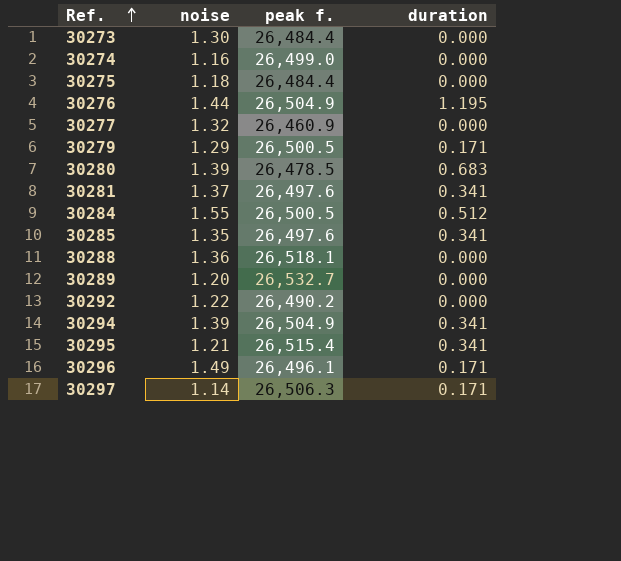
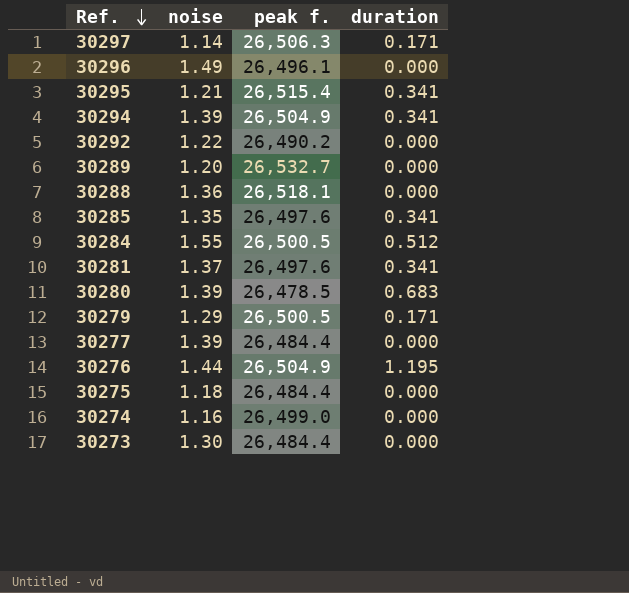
row order: Ref. ascending -> Ref. descending
30296 | duration: 0.171 -> 0.000
30277 | noise: 1.32 -> 1.39
30277 | peak f.: 26,460.9 -> 26,484.4

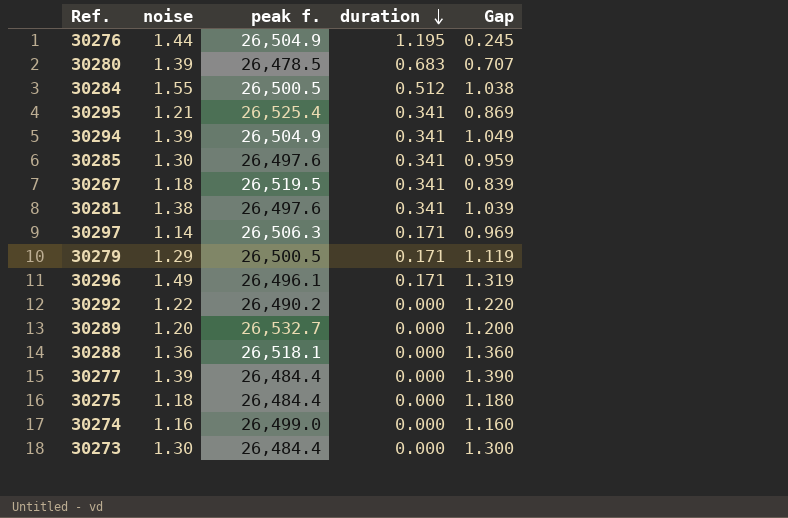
row order: Ref. descending -> duration descending
column Gap | formula: none -> [noise] - [duration]
30295 | peak f.: 26,515.4 -> 26,525.4
30285 | noise: 1.35 -> 1.30
row 30267: none -> 1.18 | 26,519.5 | 0.341 | 0.839
30281 | noise: 1.37 -> 1.38
30296 | duration: 0.000 -> 0.171

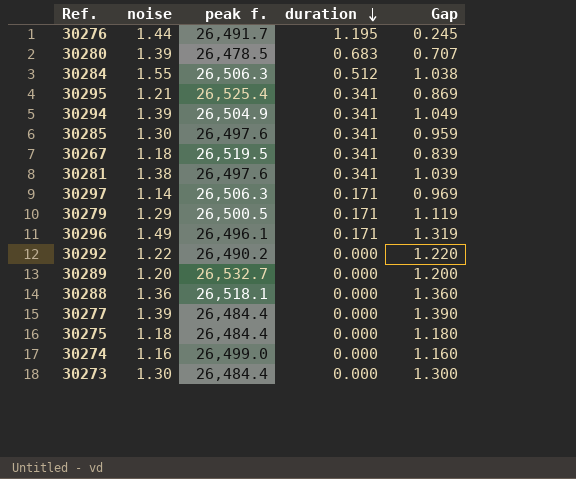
30276 | peak f.: 26,504.9 -> 26,491.7
30284 | peak f.: 26,500.5 -> 26,506.3

